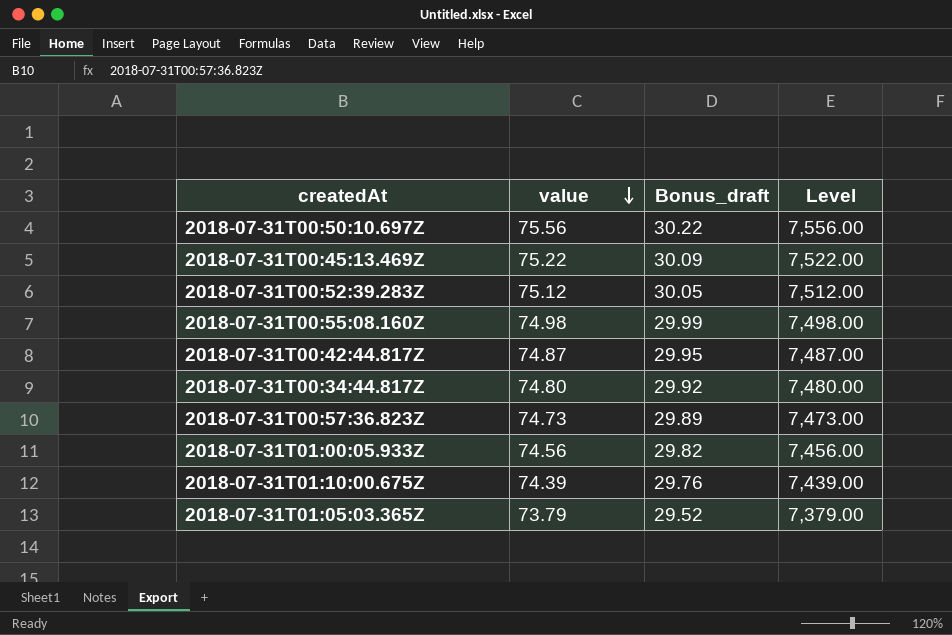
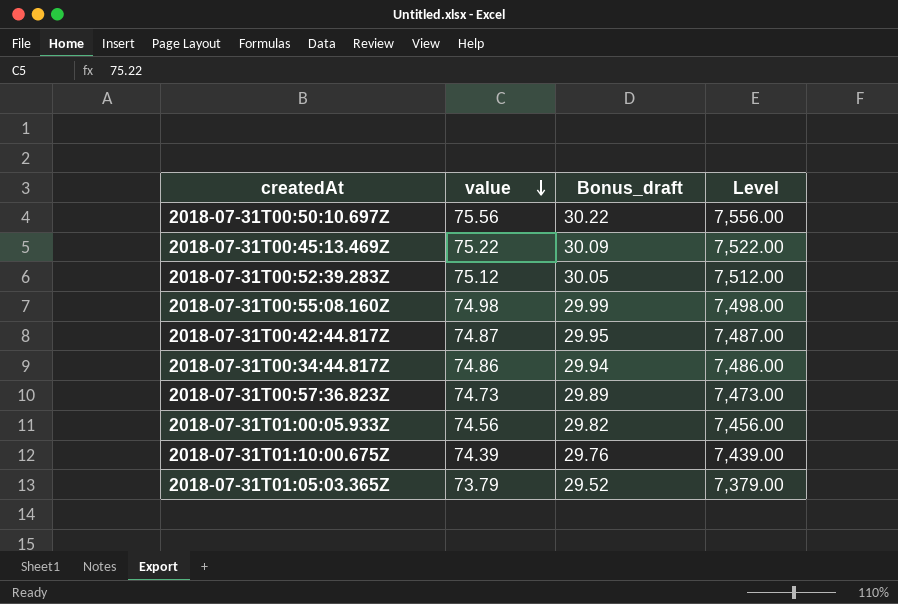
2018-07-31T00:34:44.817Z | value: 74.80 -> 74.86
2018-07-31T00:34:44.817Z | Bonus_draft: 29.92 -> 29.94
2018-07-31T00:34:44.817Z | Level: 7,480.00 -> 7,486.00

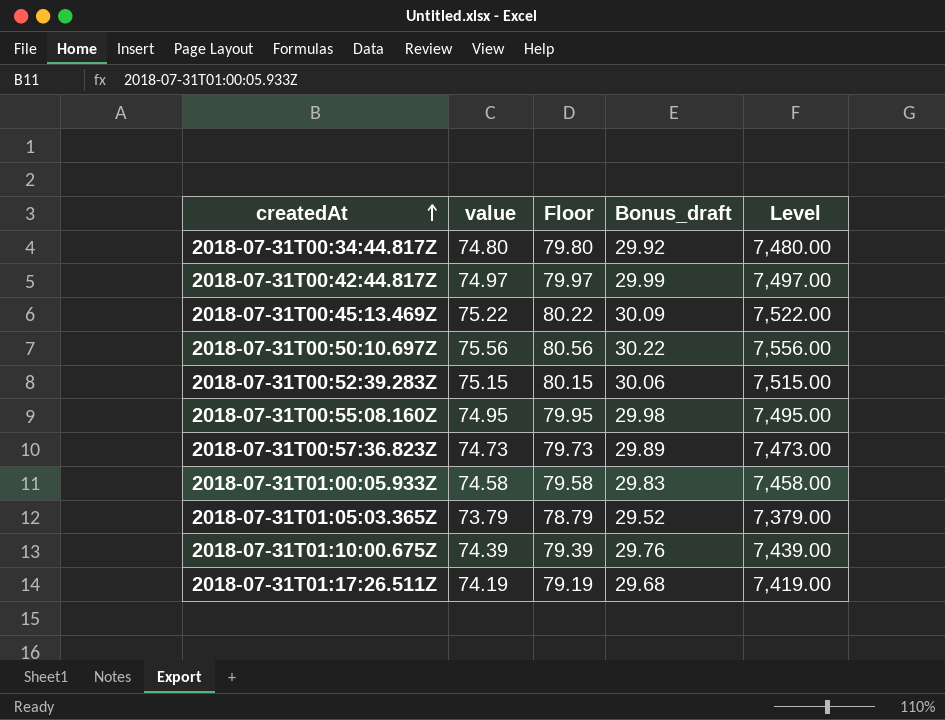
row order: value descending -> createdAt ascending
column Floor | formula: none -> [value] + 5
2018-07-31T00:34:44.817Z | value: 74.86 -> 74.80
2018-07-31T00:34:44.817Z | Bonus_draft: 29.94 -> 29.92
2018-07-31T00:34:44.817Z | Level: 7,486.00 -> 7,480.00
2018-07-31T00:42:44.817Z | value: 74.87 -> 74.97
2018-07-31T00:42:44.817Z | Bonus_draft: 29.95 -> 29.99
2018-07-31T00:42:44.817Z | Level: 7,487.00 -> 7,497.00
2018-07-31T00:52:39.283Z | value: 75.12 -> 75.15
2018-07-31T00:52:39.283Z | Bonus_draft: 30.05 -> 30.06
2018-07-31T00:52:39.283Z | Level: 7,512.00 -> 7,515.00
2018-07-31T00:55:08.160Z | value: 74.98 -> 74.95
2018-07-31T00:55:08.160Z | Bonus_draft: 29.99 -> 29.98
2018-07-31T00:55:08.160Z | Level: 7,498.00 -> 7,495.00
2018-07-31T01:00:05.933Z | value: 74.56 -> 74.58
2018-07-31T01:00:05.933Z | Bonus_draft: 29.82 -> 29.83
2018-07-31T01:00:05.933Z | Level: 7,456.00 -> 7,458.00
row 2018-07-31T01:17:26.511Z: none -> 74.19 | 79.19 | 29.68 | 7,419.00

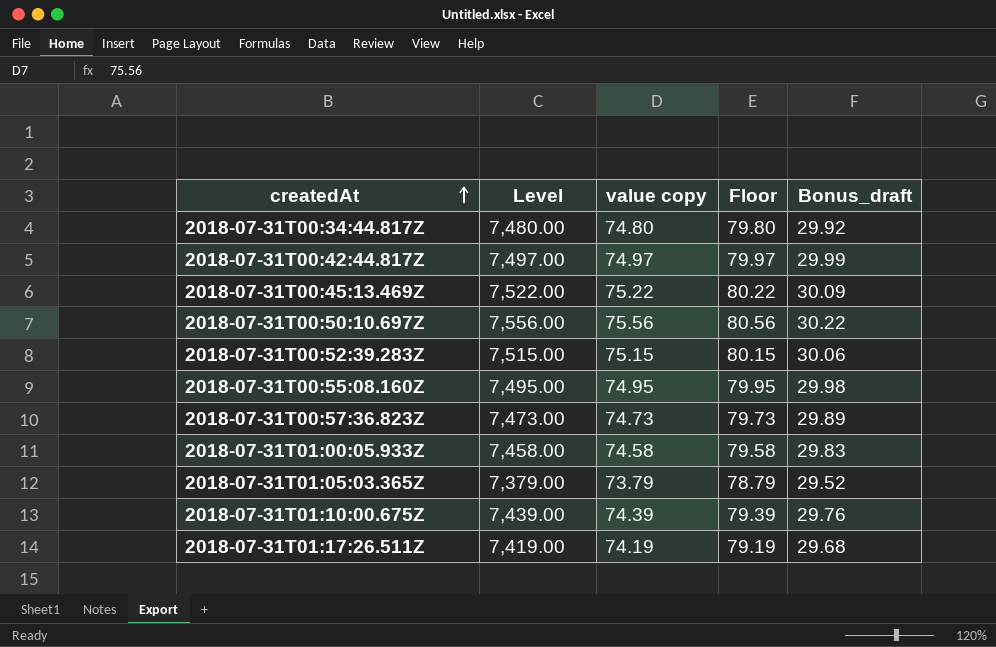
column Level | position: 5 -> 2
column name: value -> value copy

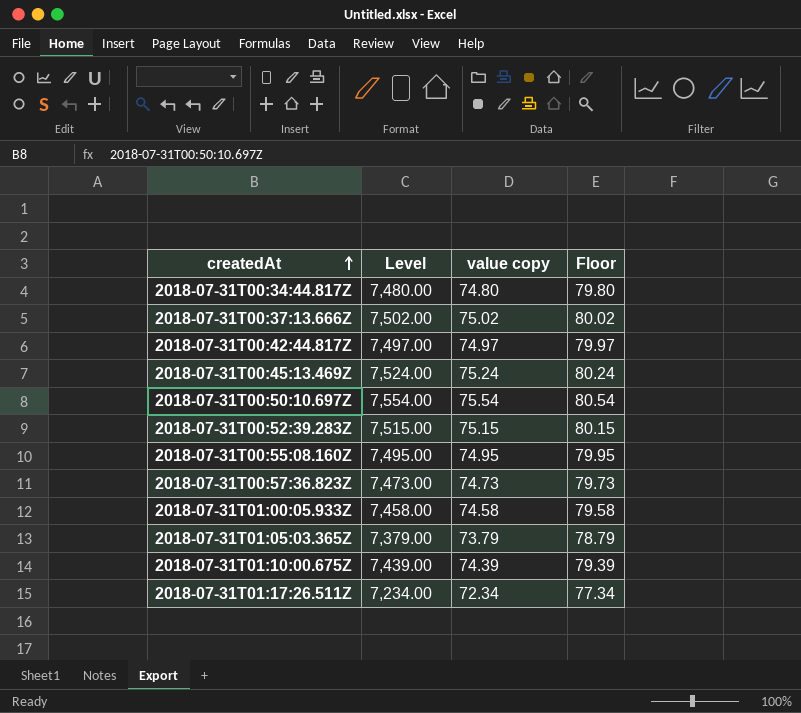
column Bonus_draft | formula: [value copy] * 0.4 -> none
row 2018-07-31T00:37:13.666Z: none -> 7,502.00 | 75.02 | 80.02
2018-07-31T00:45:13.469Z | Level: 7,522.00 -> 7,524.00
2018-07-31T00:45:13.469Z | value copy: 75.22 -> 75.24
2018-07-31T00:45:13.469Z | Floor: 80.22 -> 80.24
2018-07-31T00:50:10.697Z | Level: 7,556.00 -> 7,554.00
2018-07-31T00:50:10.697Z | value copy: 75.56 -> 75.54
2018-07-31T00:50:10.697Z | Floor: 80.56 -> 80.54
2018-07-31T01:17:26.511Z | Level: 7,419.00 -> 7,234.00
2018-07-31T01:17:26.511Z | value copy: 74.19 -> 72.34
2018-07-31T01:17:26.511Z | Floor: 79.19 -> 77.34

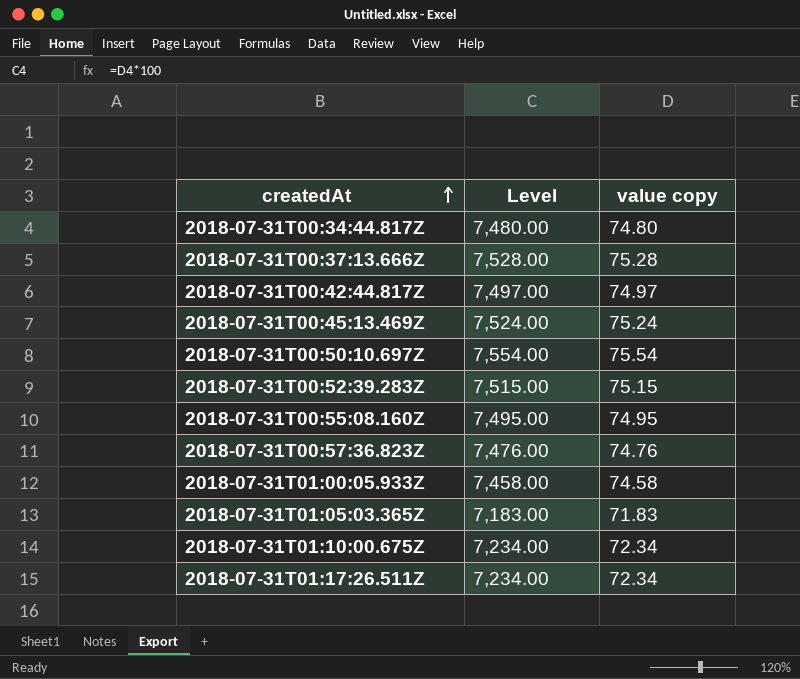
column Floor | formula: [value copy] + 5 -> none
2018-07-31T00:37:13.666Z | Level: 7,502.00 -> 7,528.00
2018-07-31T00:37:13.666Z | value copy: 75.02 -> 75.28
2018-07-31T00:57:36.823Z | Level: 7,473.00 -> 7,476.00
2018-07-31T00:57:36.823Z | value copy: 74.73 -> 74.76
2018-07-31T01:05:03.365Z | Level: 7,379.00 -> 7,183.00
2018-07-31T01:05:03.365Z | value copy: 73.79 -> 71.83
2018-07-31T01:10:00.675Z | Level: 7,439.00 -> 7,234.00
2018-07-31T01:10:00.675Z | value copy: 74.39 -> 72.34

